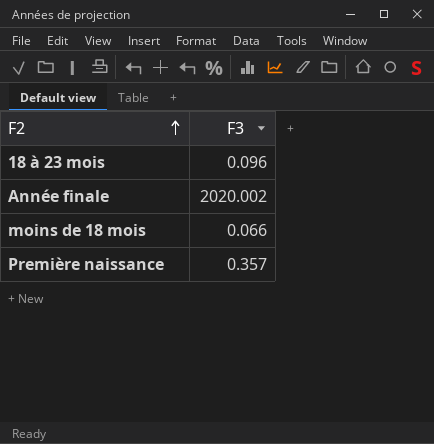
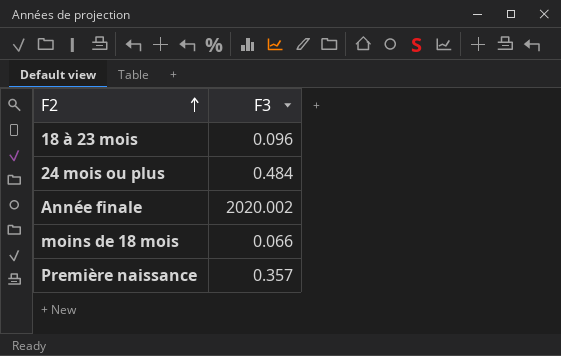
row 24 mois ou plus: none -> 0.484

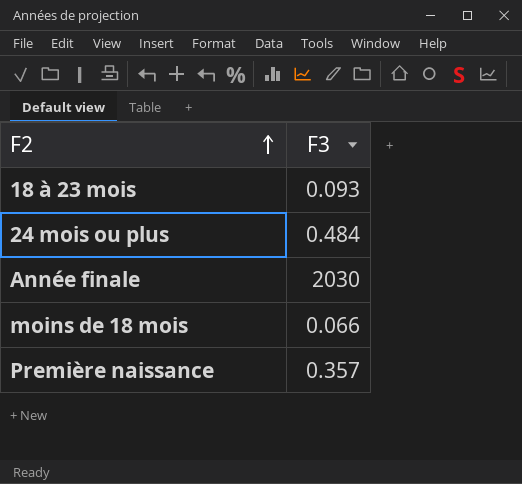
18 à 23 mois | F3: 0.096 -> 0.093
Année finale | F3: 2020.002 -> 2030

